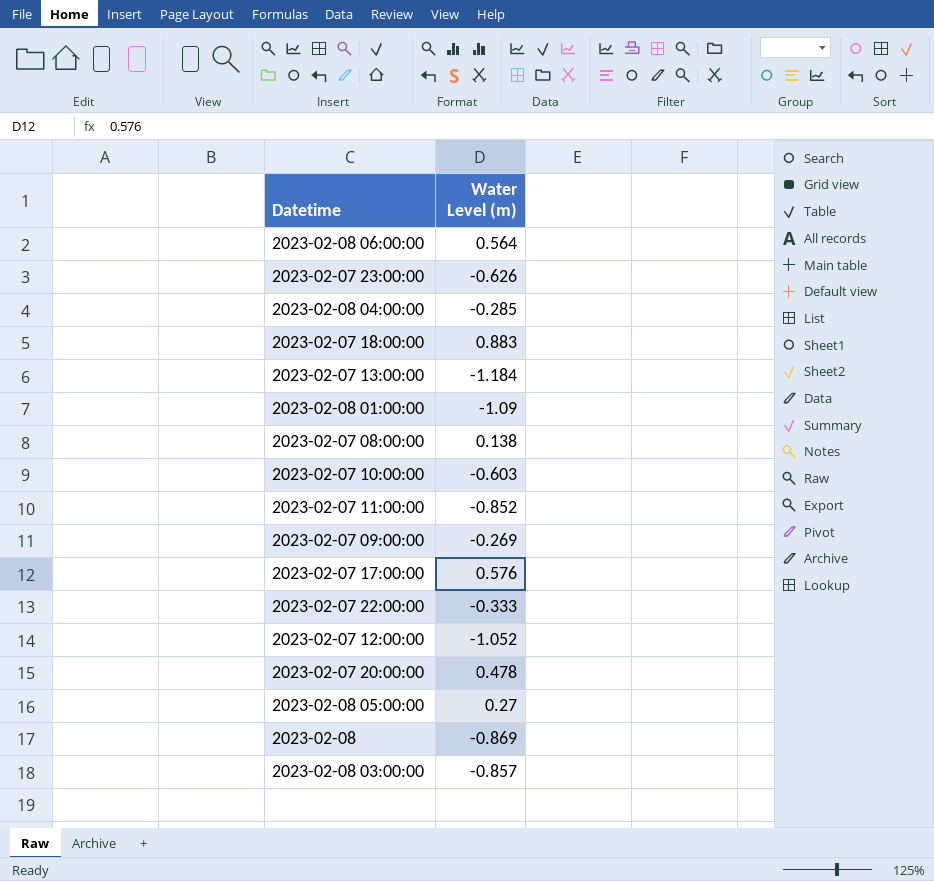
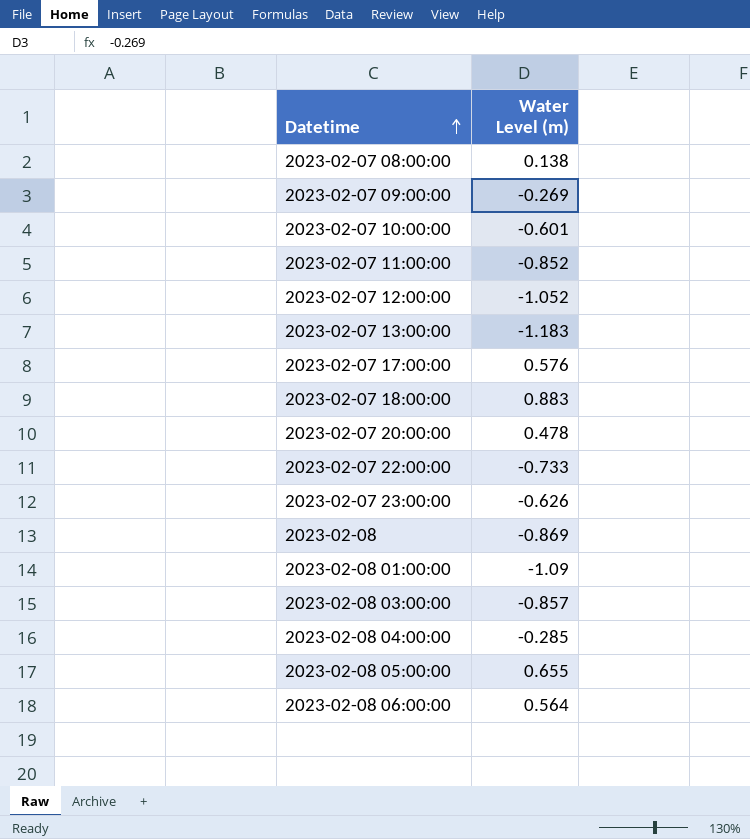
row order: none -> Datetime ascending
2023-02-07 10:00:00 | Water Level (m): -0.603 -> -0.601
2023-02-07 13:00:00 | Water Level (m): -1.184 -> -1.183
2023-02-07 22:00:00 | Water Level (m): -0.333 -> -0.733
2023-02-08 05:00:00 | Water Level (m): 0.27 -> 0.655

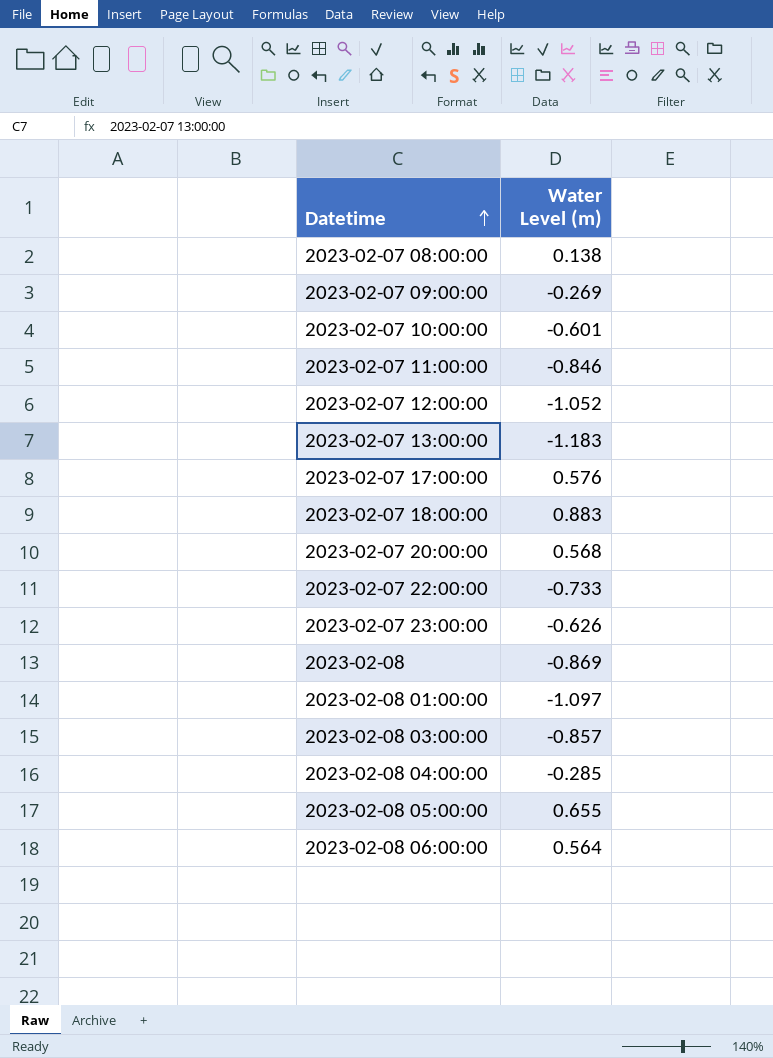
2023-02-07 11:00:00 | Water Level (m): -0.852 -> -0.846
2023-02-07 20:00:00 | Water Level (m): 0.478 -> 0.568
2023-02-08 01:00:00 | Water Level (m): -1.09 -> -1.097

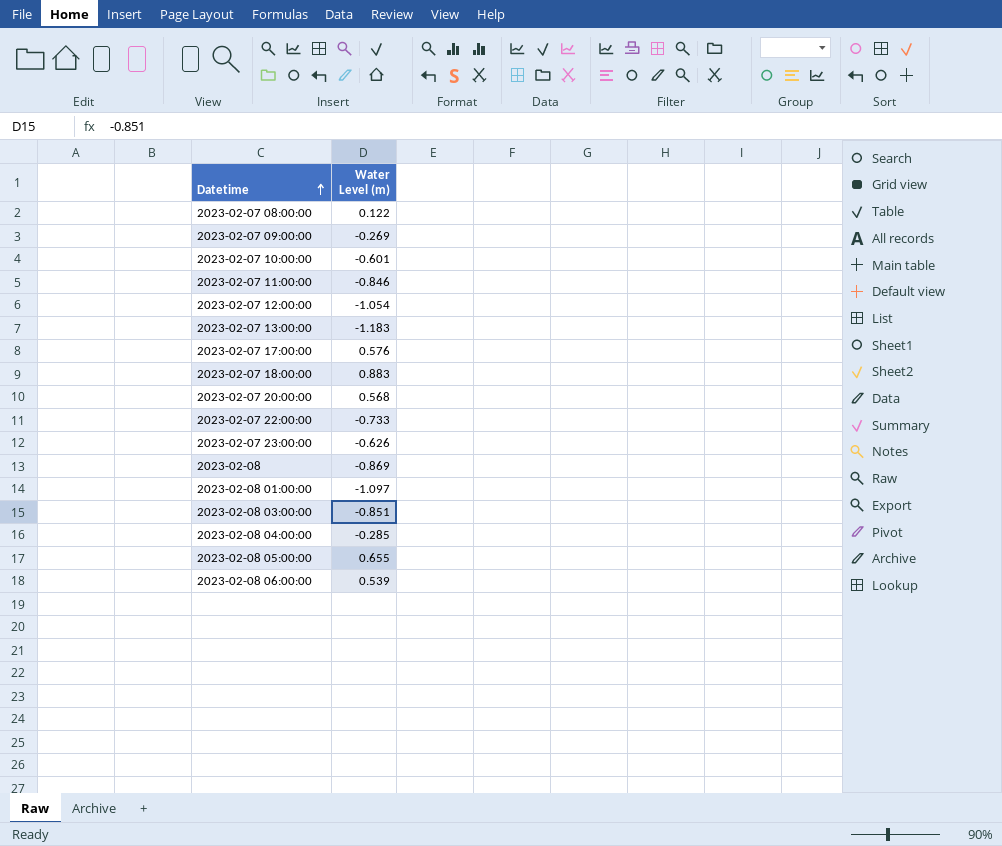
2023-02-07 08:00:00 | Water Level (m): 0.138 -> 0.122
2023-02-07 12:00:00 | Water Level (m): -1.052 -> -1.054
2023-02-08 03:00:00 | Water Level (m): -0.857 -> -0.851
2023-02-08 06:00:00 | Water Level (m): 0.564 -> 0.539

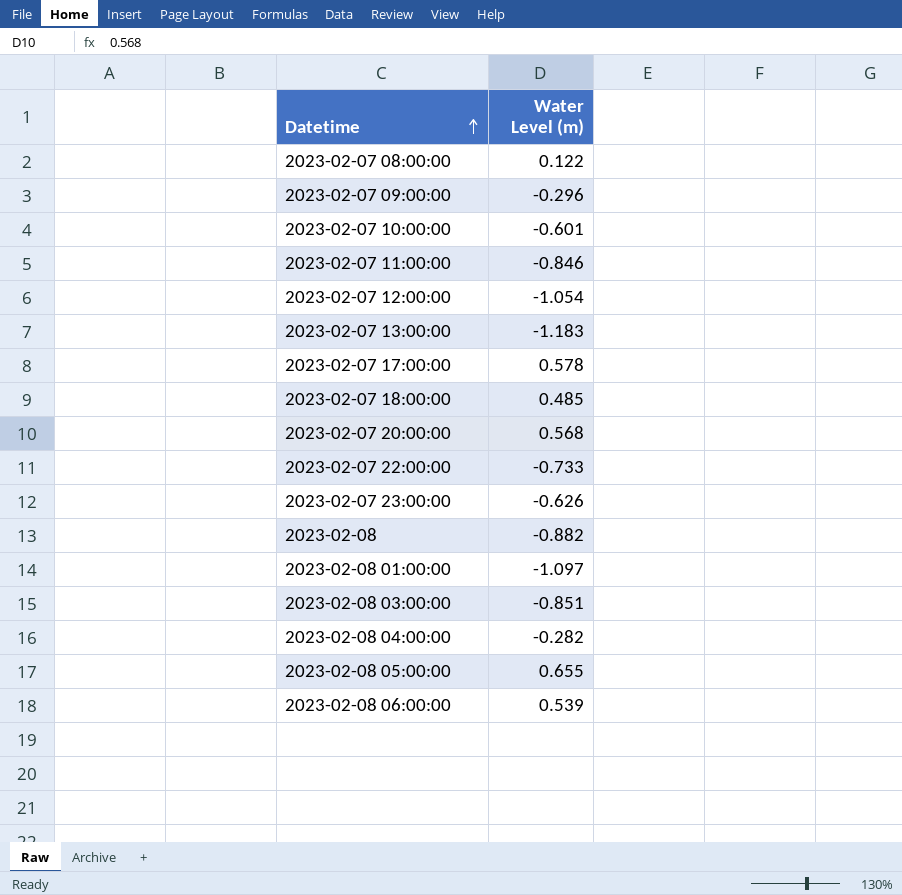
2023-02-07 09:00:00 | Water Level (m): -0.269 -> -0.296
2023-02-07 17:00:00 | Water Level (m): 0.576 -> 0.578
2023-02-07 18:00:00 | Water Level (m): 0.883 -> 0.485
2023-02-08 | Water Level (m): -0.869 -> -0.882
2023-02-08 04:00:00 | Water Level (m): -0.285 -> -0.282

